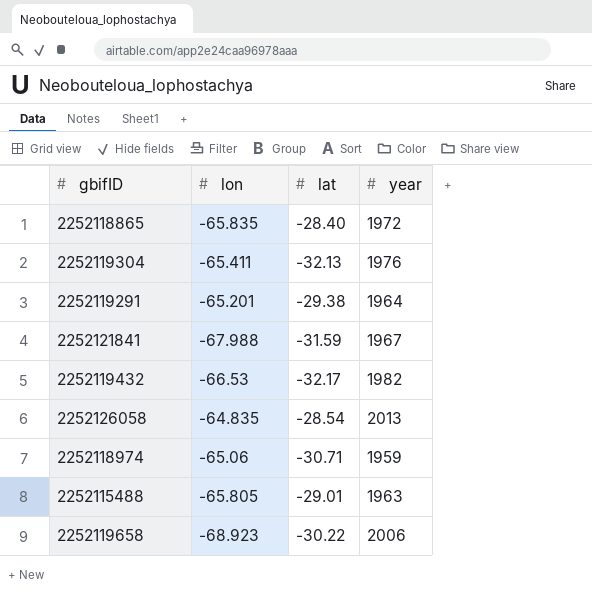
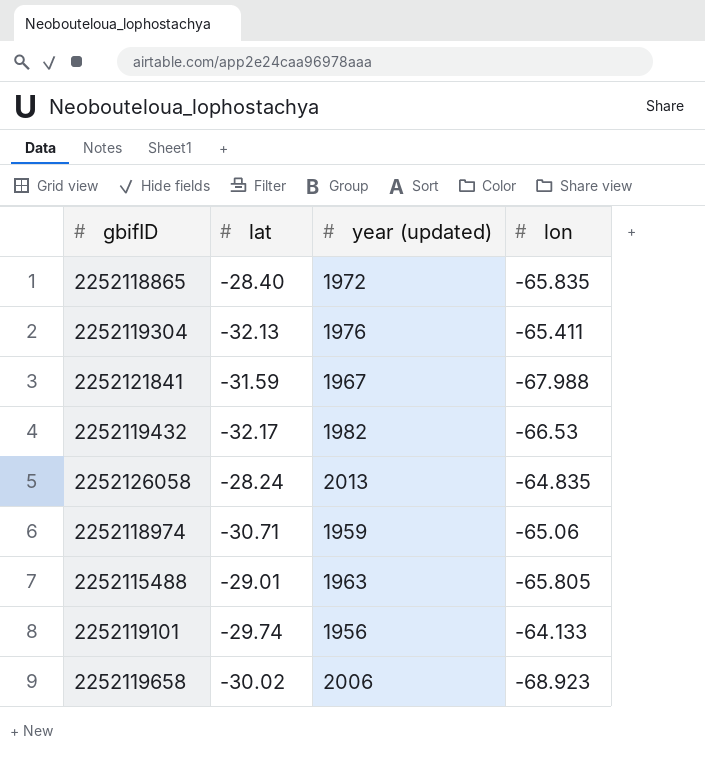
column name: year -> year (updated)
column lon | position: 2 -> 4
row 2252119291: -65.201 | -29.38 | 1964 -> none
2252126058 | lat: -28.54 -> -28.24
row 2252119101: none -> -29.74 | 1956 | -64.133
2252119658 | lat: -30.22 -> -30.02

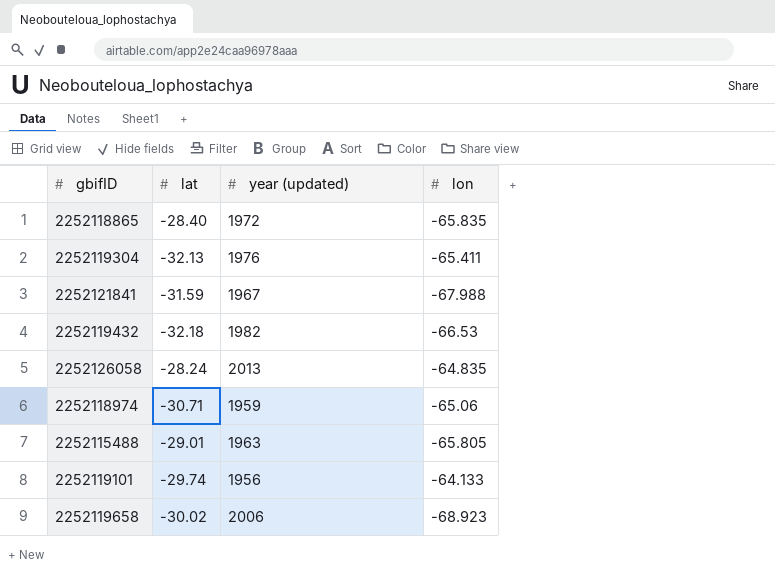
2252119432 | lat: -32.17 -> -32.18

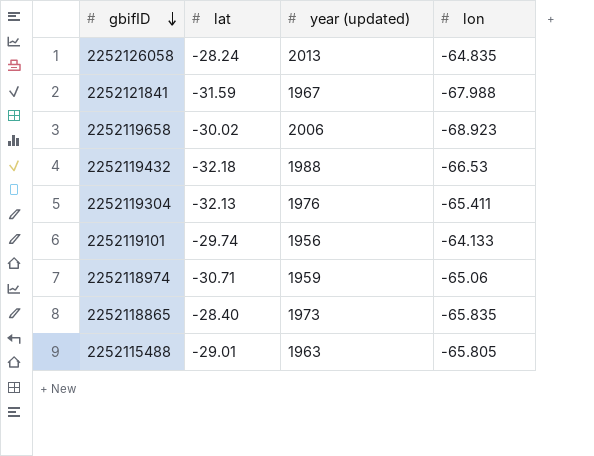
row order: none -> gbifID descending
2252119432 | year (updated): 1982 -> 1988
2252118865 | year (updated): 1972 -> 1973

